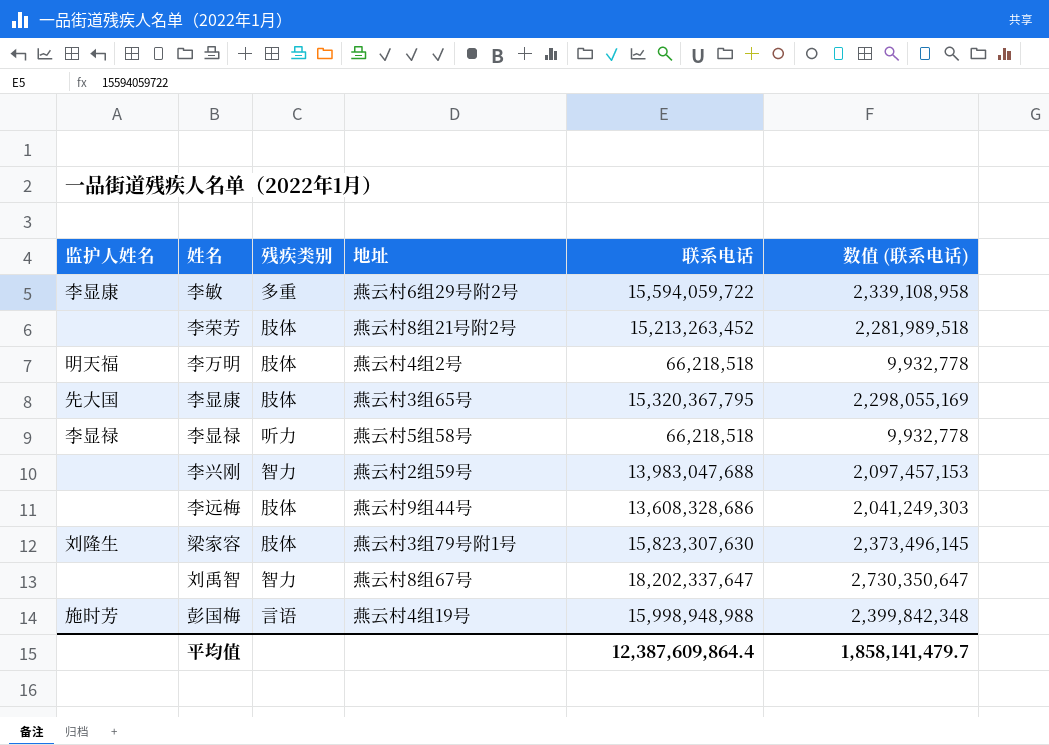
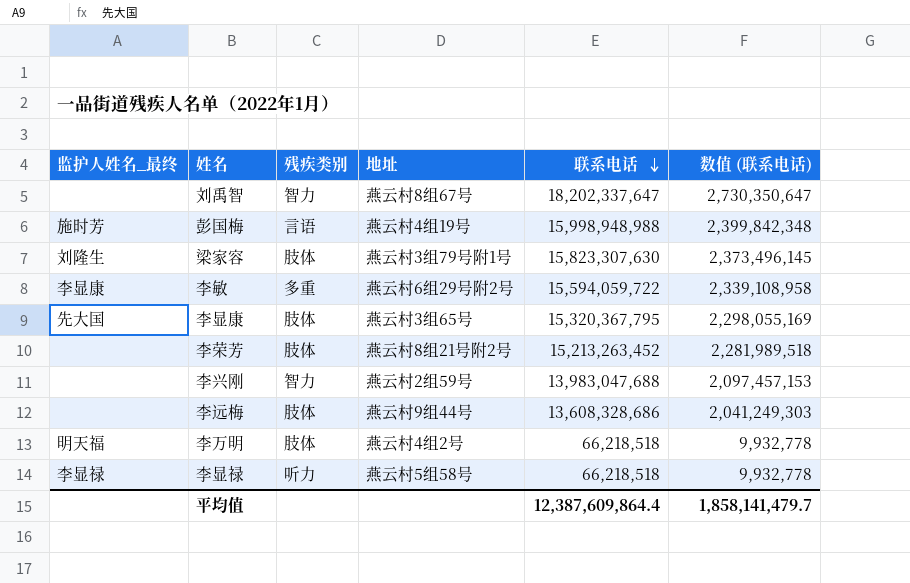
row order: none -> 联系电话 descending
column name: 监护人姓名 -> 监护人姓名_最终

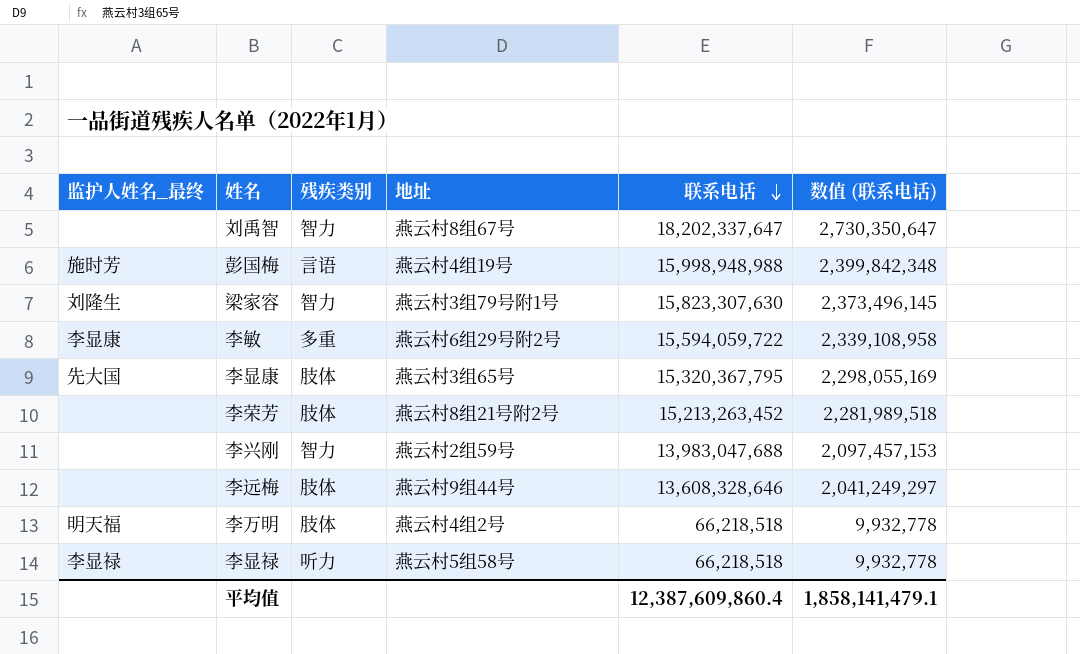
梁家容 | 残疾类别: 肢体 -> 智力
李远梅 | 联系电话: 13,608,328,686 -> 13,608,328,646
李远梅 | 数值 (联系电话): 2,041,249,303 -> 2,041,249,297
平均值 | 联系电话: 12,387,609,864.4 -> 12,387,609,860.4
平均值 | 数值 (联系电话): 1,858,141,479.7 -> 1,858,141,479.1

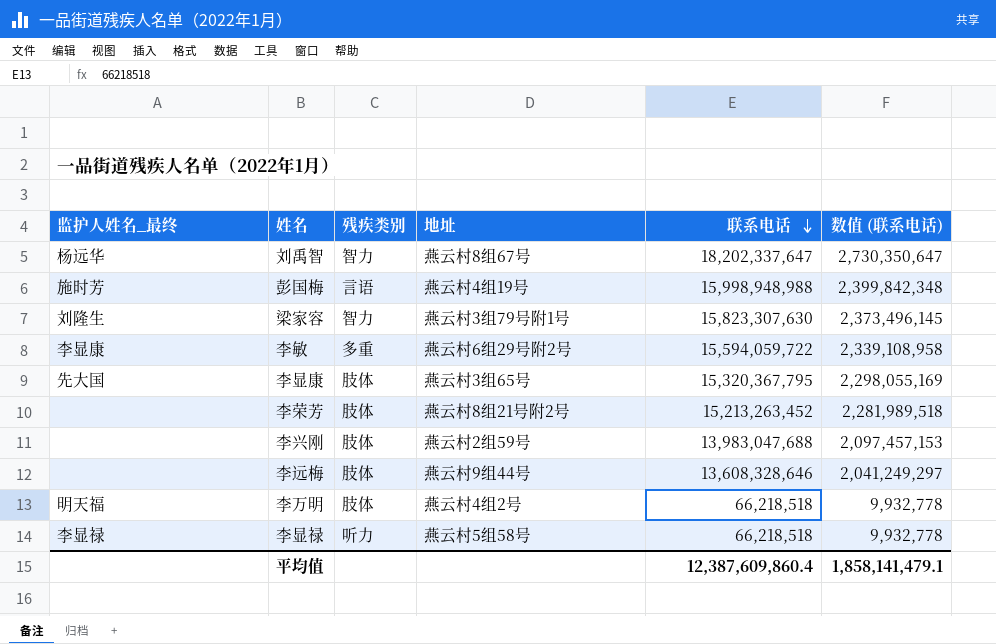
刘禹智 | 监护人姓名_最终: none -> 杨远华
李兴刚 | 残疾类别: 智力 -> 肢体

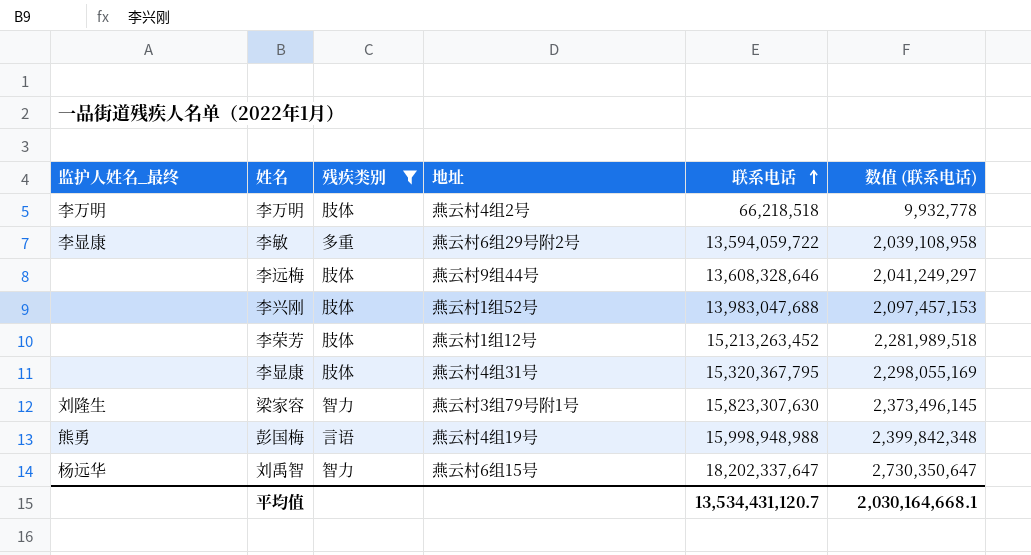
filter: none -> 残疾类别 != 听力
row order: 联系电话 descending -> 联系电话 ascending
李万明 | 监护人姓名_最终: 明天福 -> 李万明
李敏 | 联系电话: 15,594,059,722 -> 13,594,059,722
李敏 | 数值 (联系电话): 2,339,108,958 -> 2,039,108,958
李兴刚 | 地址: 燕云村2组59号 -> 燕云村1组52号
李荣芳 | 地址: 燕云村8组21号附2号 -> 燕云村1组12号
李显康 | 监护人姓名_最终: 先大国 -> none
李显康 | 地址: 燕云村3组65号 -> 燕云村4组31号
彭国梅 | 监护人姓名_最终: 施时芳 -> 熊勇
刘禹智 | 地址: 燕云村8组67号 -> 燕云村6组15号
平均值 | 联系电话: 12,387,609,860.4 -> 13,534,431,120.7
平均值 | 数值 (联系电话): 1,858,141,479.1 -> 2,030,164,668.1

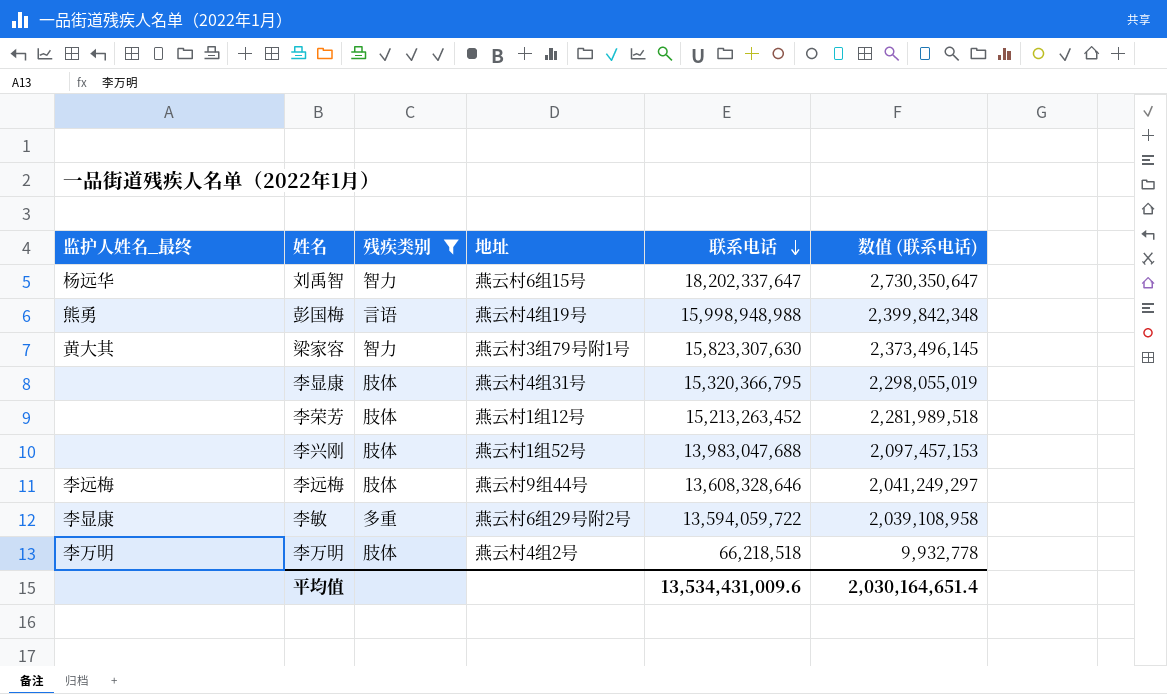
row order: 联系电话 ascending -> 联系电话 descending
梁家容 | 监护人姓名_最终: 刘隆生 -> 黄大其
李显康 | 联系电话: 15,320,367,795 -> 15,320,366,795
李显康 | 数值 (联系电话): 2,298,055,169 -> 2,298,055,019
李远梅 | 监护人姓名_最终: none -> 李远梅
平均值 | 联系电话: 13,534,431,120.7 -> 13,534,431,009.6
平均值 | 数值 (联系电话): 2,030,164,668.1 -> 2,030,164,651.4

